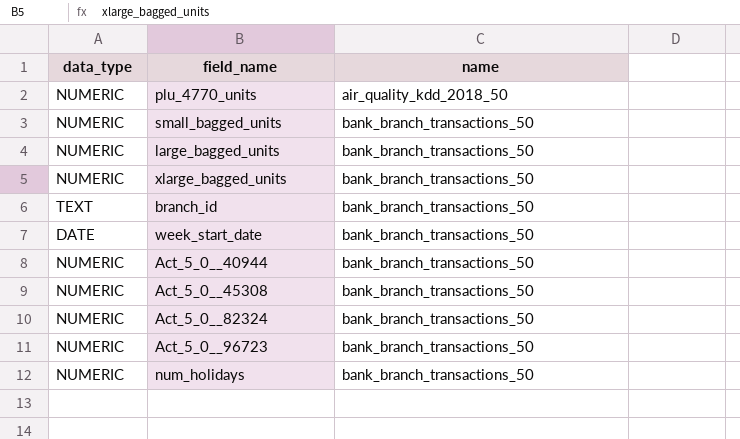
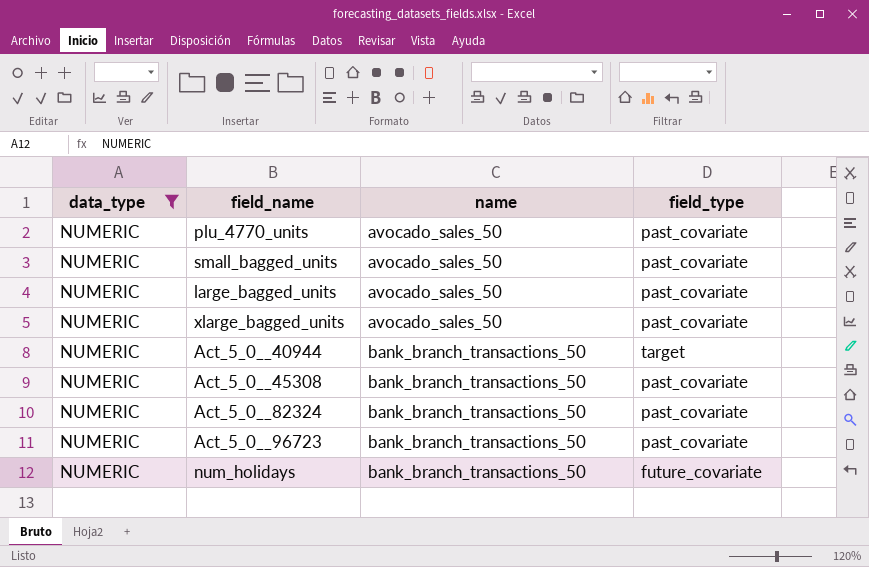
filter: none -> data_type = NUMERIC
column field_type | position: none -> 4
plu_4770_units | name: air_quality_kdd_2018_50 -> avocado_sales_50
small_bagged_units | name: bank_branch_transactions_50 -> avocado_sales_50
large_bagged_units | name: bank_branch_transactions_50 -> avocado_sales_50
xlarge_bagged_units | name: bank_branch_transactions_50 -> avocado_sales_50

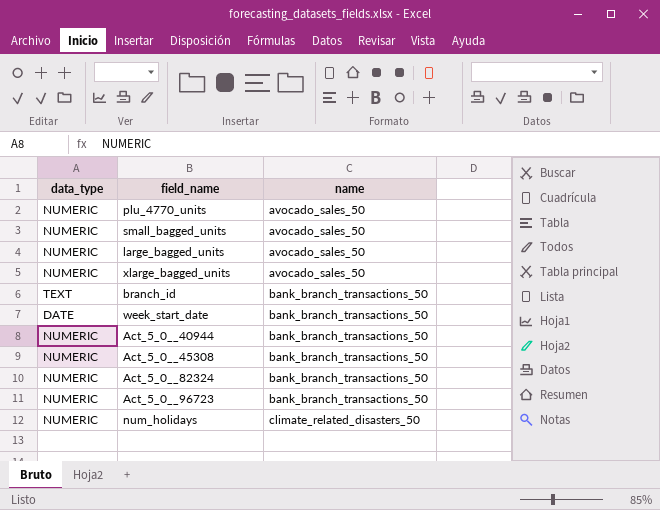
filter: data_type = NUMERIC -> none
column field_type | position: 4 -> none
num_holidays | name: bank_branch_transactions_50 -> climate_related_disasters_50

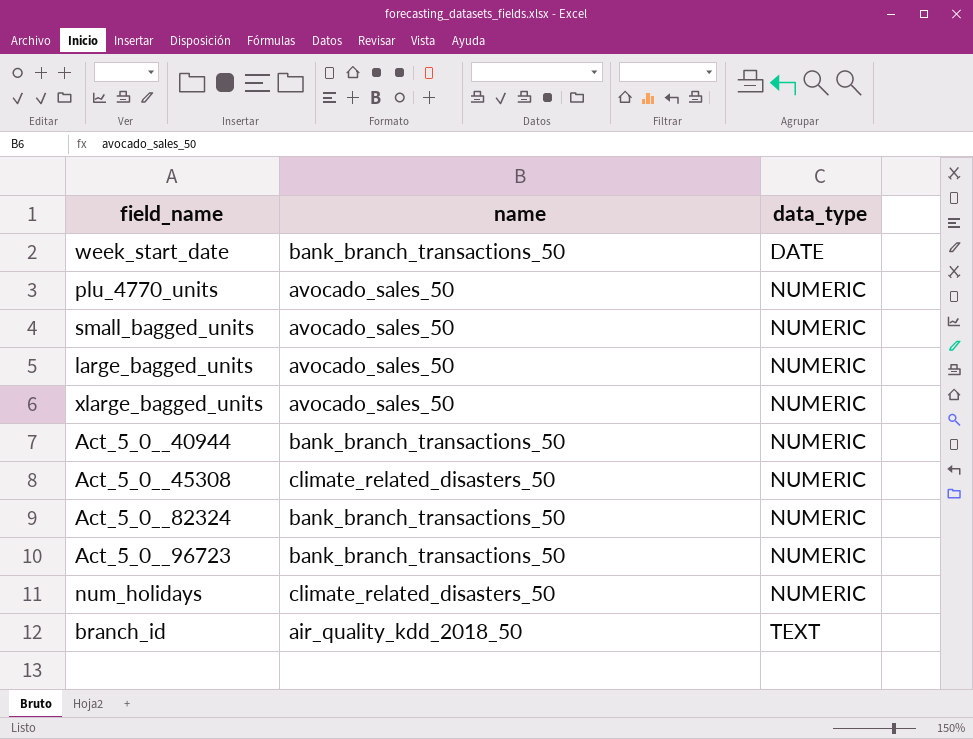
row order: name ascending -> data_type ascending
column data_type | position: 1 -> 3
Act_5_0__45308 | name: bank_branch_transactions_50 -> climate_related_disasters_50
branch_id | name: bank_branch_transactions_50 -> air_quality_kdd_2018_50

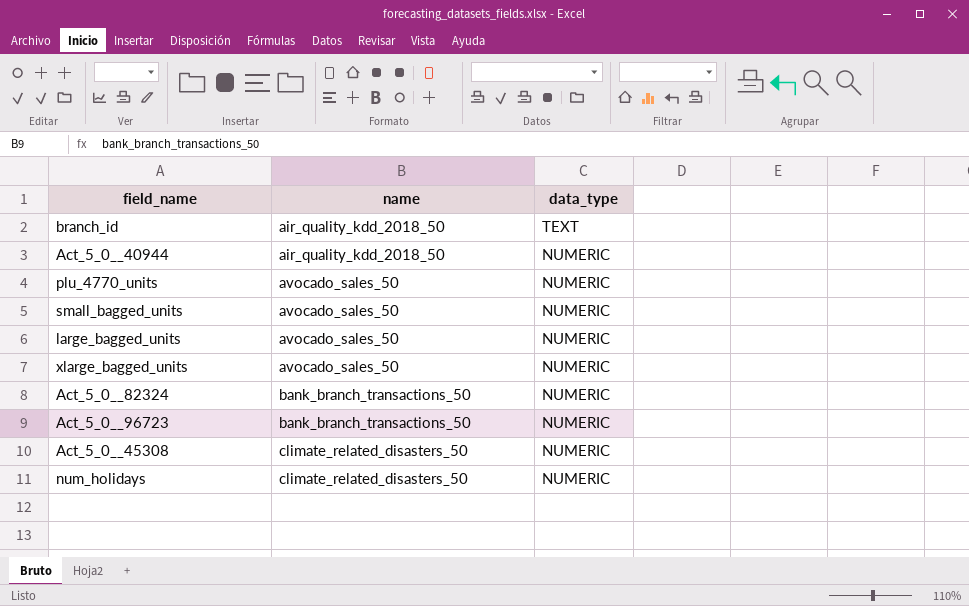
row order: data_type ascending -> name ascending
row week_start_date: bank_branch_transactions_50 | DATE -> none
Act_5_0__40944 | name: bank_branch_transactions_50 -> air_quality_kdd_2018_50

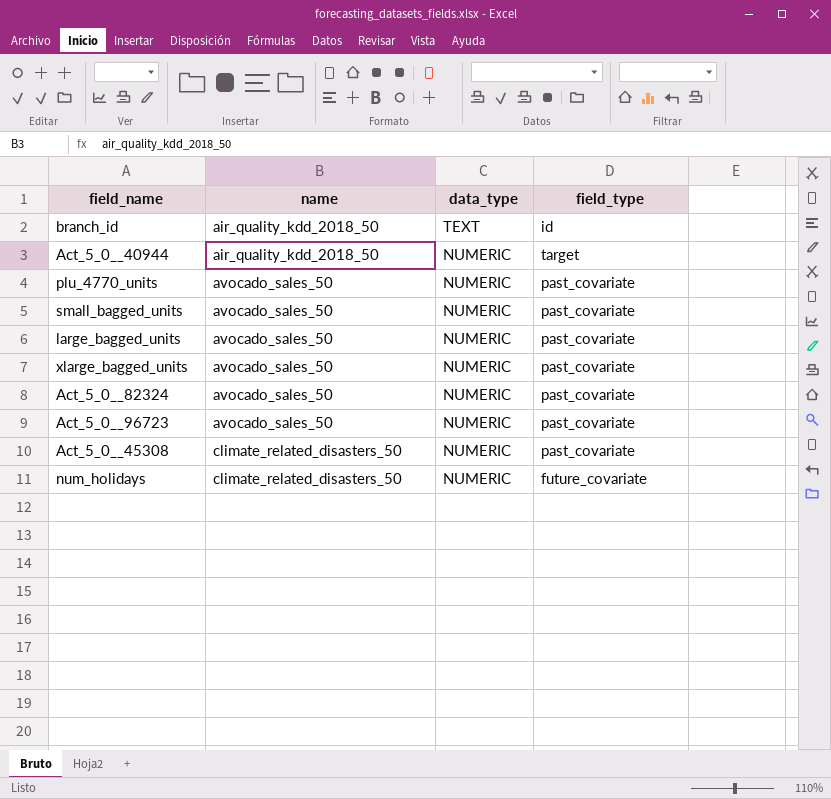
column field_type | position: none -> 4
Act_5_0__82324 | name: bank_branch_transactions_50 -> avocado_sales_50
Act_5_0__96723 | name: bank_branch_transactions_50 -> avocado_sales_50

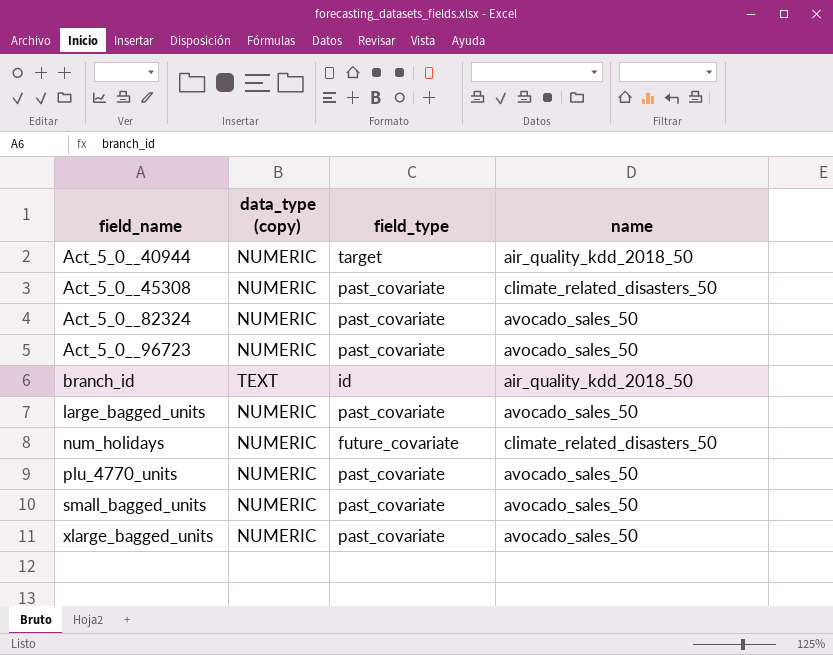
row order: name ascending -> field_name ascending
column name: data_type -> data_type (copy)
column name | position: 2 -> 4

